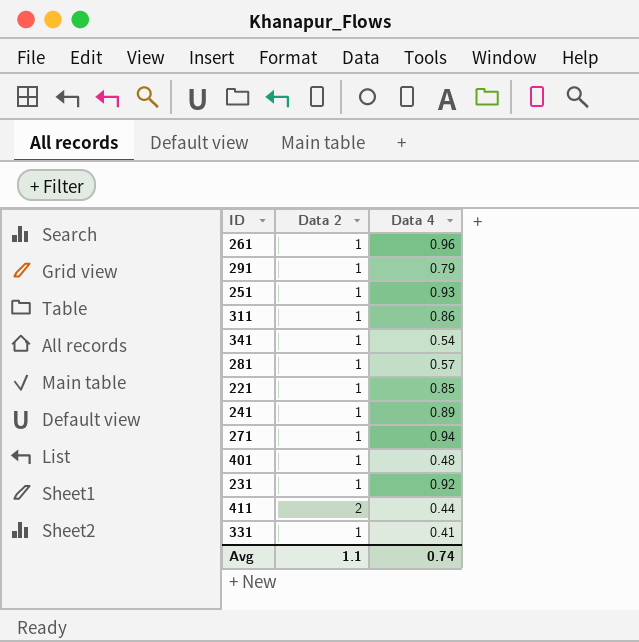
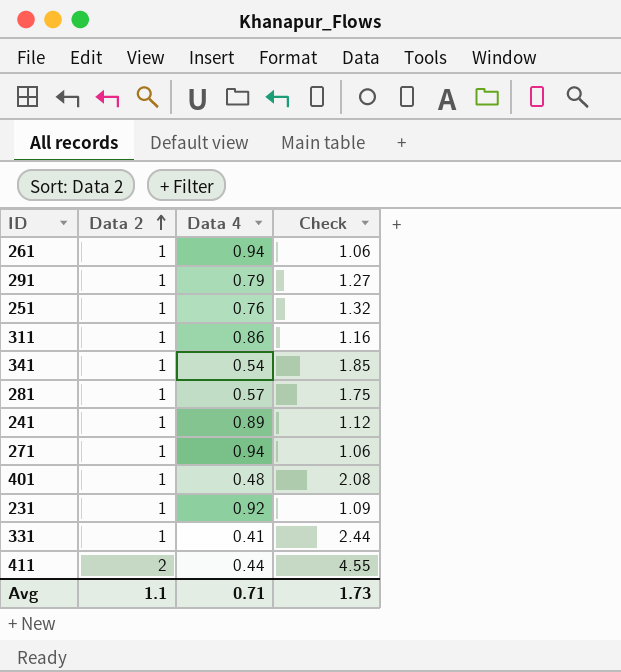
row order: none -> Data 2 ascending
column Check | formula: none -> [Data 2] / [Data 4]
row 221: 1 | 0.85 -> none
261 | Data 4: 0.96 -> 0.94
251 | Data 4: 0.93 -> 0.76
Avg | Data 4: 0.74 -> 0.71

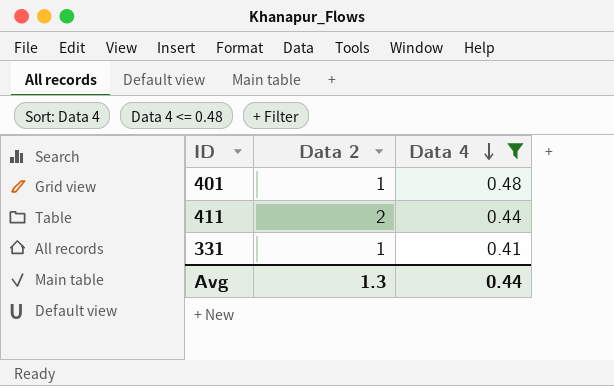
filter: none -> Data 4 <= 0.48
row order: Data 2 ascending -> Data 4 descending
column Check | formula: [Data 2] / [Data 4] -> none
Avg | Data 2: 1.1 -> 1.3
Avg | Data 4: 0.71 -> 0.44

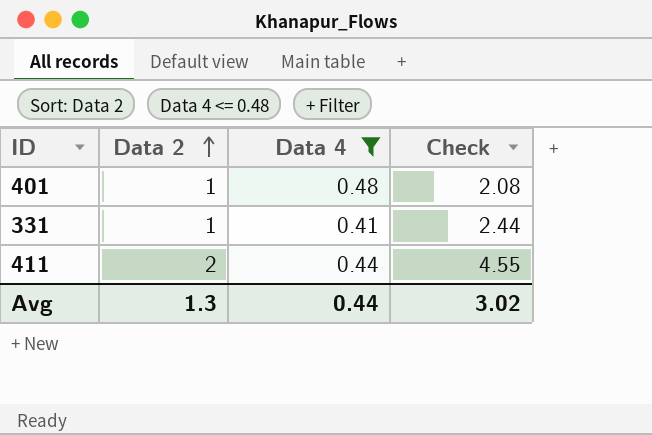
row order: Data 4 descending -> Data 2 ascending
column Check | formula: none -> [Data 2] / [Data 4]

